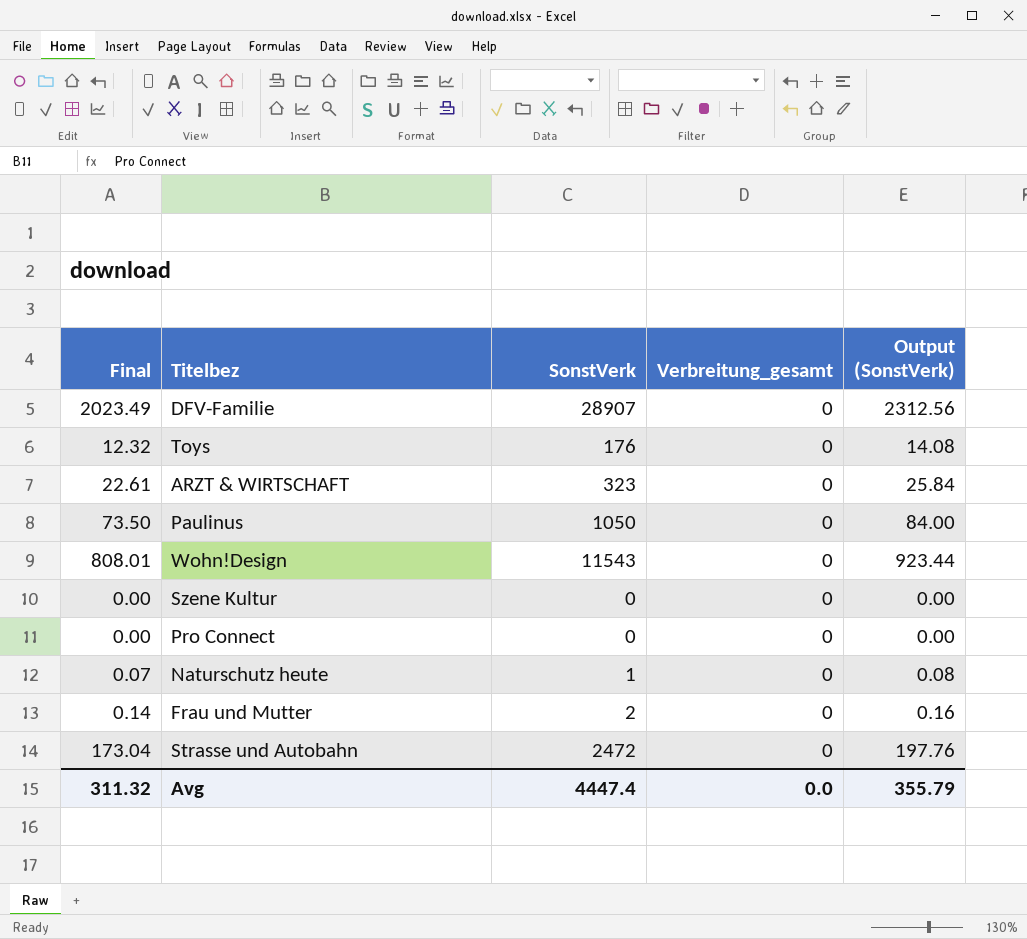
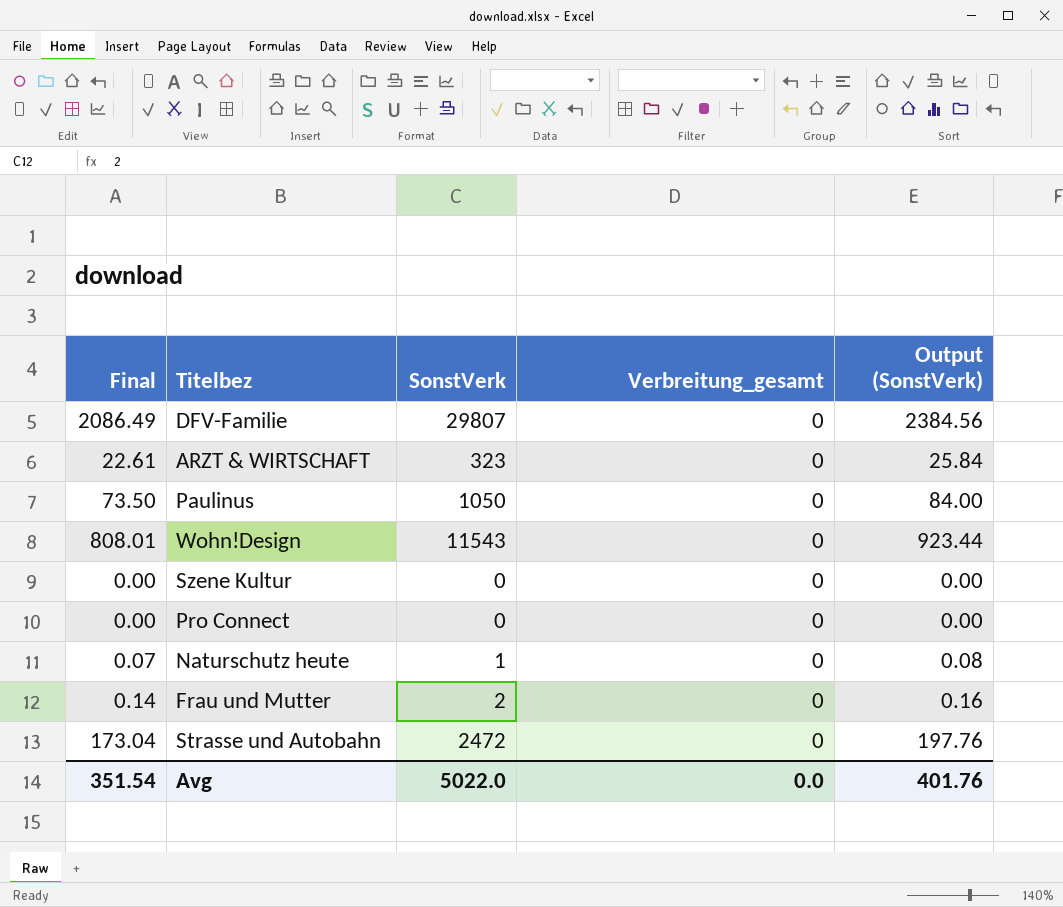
row Toys: 12.32 | 176 | 0 | 14.08 -> none
DFV-Familie | Final: 2023.49 -> 2086.49
DFV-Familie | SonstVerk: 28907 -> 29807
DFV-Familie | Output (SonstVerk): 2312.56 -> 2384.56
Avg | Final: 311.32 -> 351.54
Avg | SonstVerk: 4447.4 -> 5022.0
Avg | Output (SonstVerk): 355.79 -> 401.76

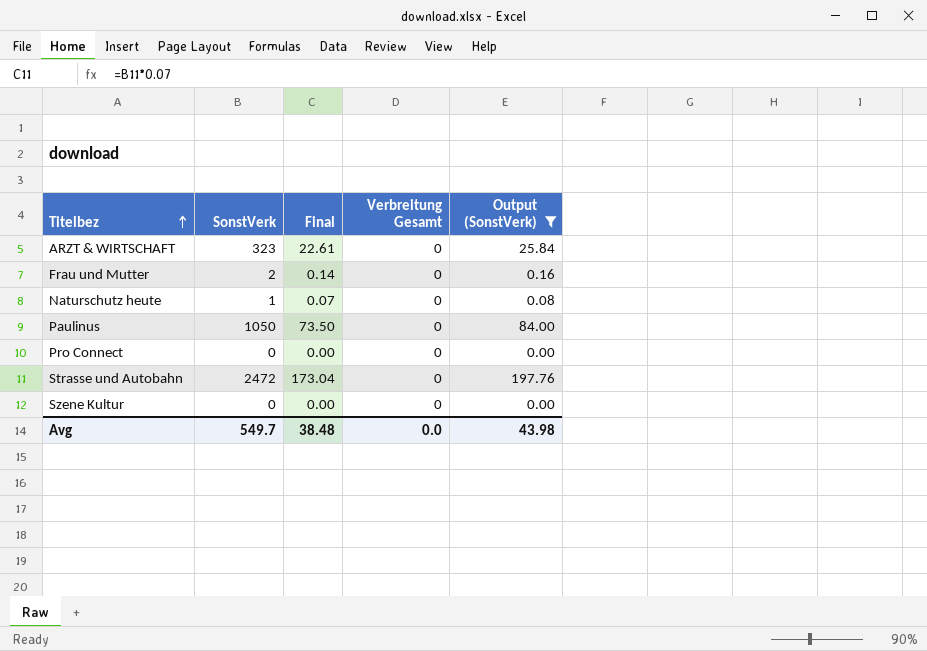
filter: none -> Output (SonstVerk) <= 197.76
row order: none -> Titelbez ascending
column Final | position: 1 -> 3
column name: Verbreitung_gesamt -> Verbreitung Gesamt
Avg | SonstVerk: 5022.0 -> 549.7
Avg | Final: 351.54 -> 38.48
Avg | Output (SonstVerk): 401.76 -> 43.98

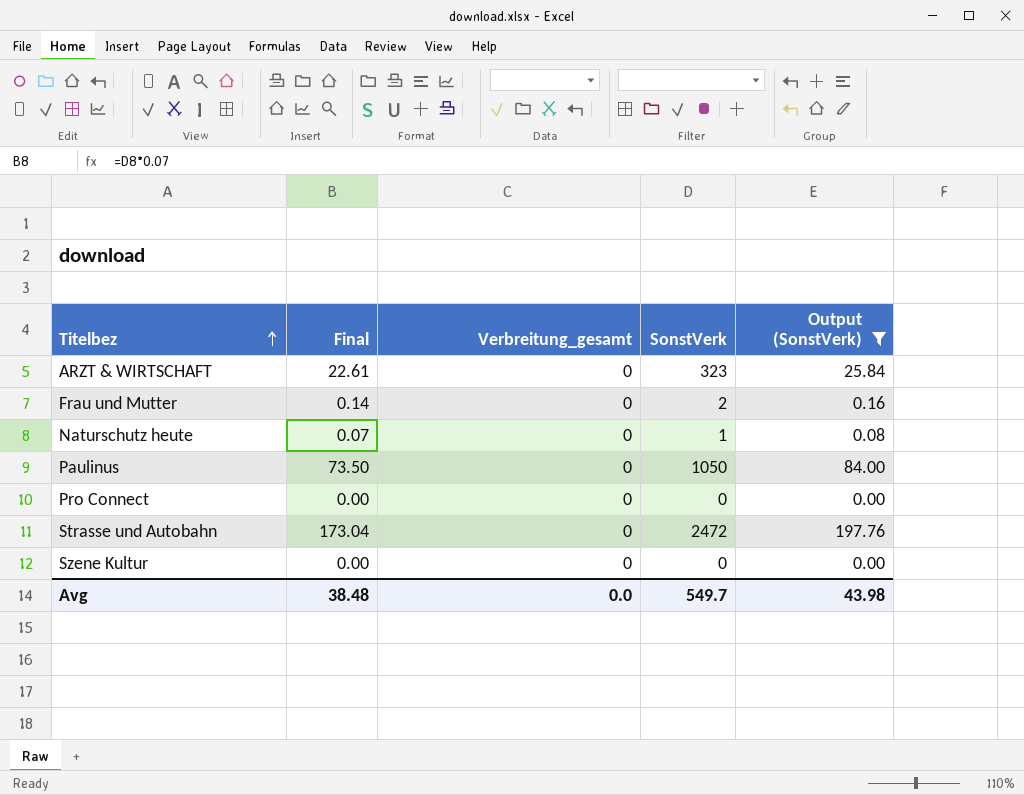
column name: Verbreitung Gesamt -> Verbreitung_gesamt
column SonstVerk | position: 2 -> 4

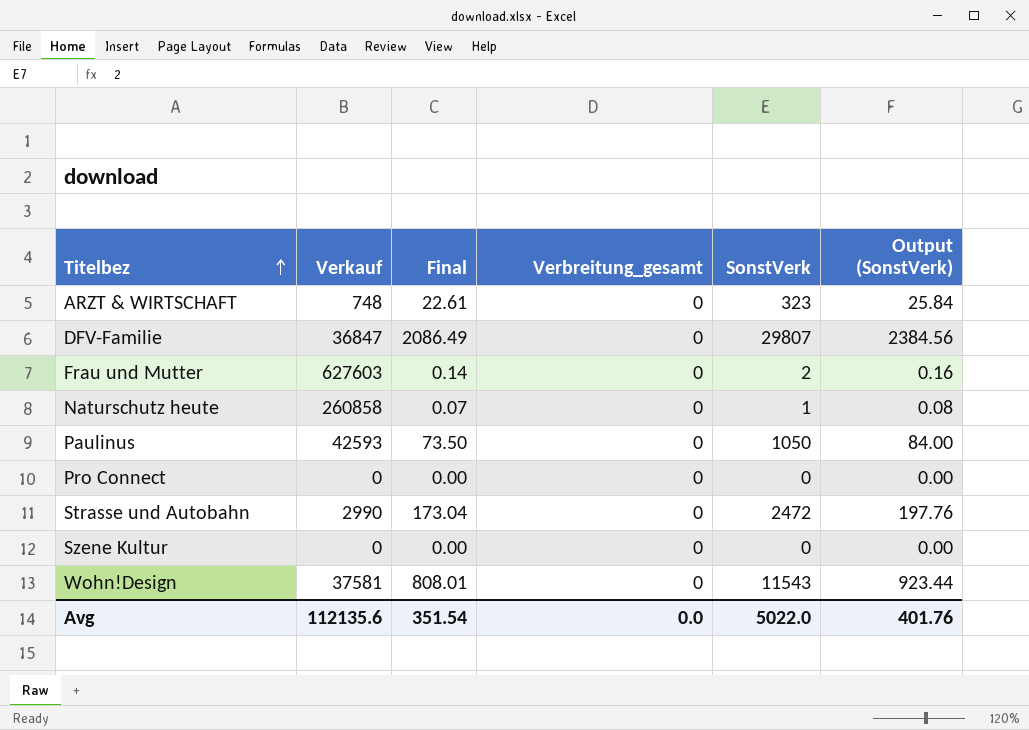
filter: Output (SonstVerk) <= 197.76 -> none
column Verkauf | position: none -> 2
Avg | Final: 38.48 -> 351.54
Avg | SonstVerk: 549.7 -> 5022.0
Avg | Output (SonstVerk): 43.98 -> 401.76

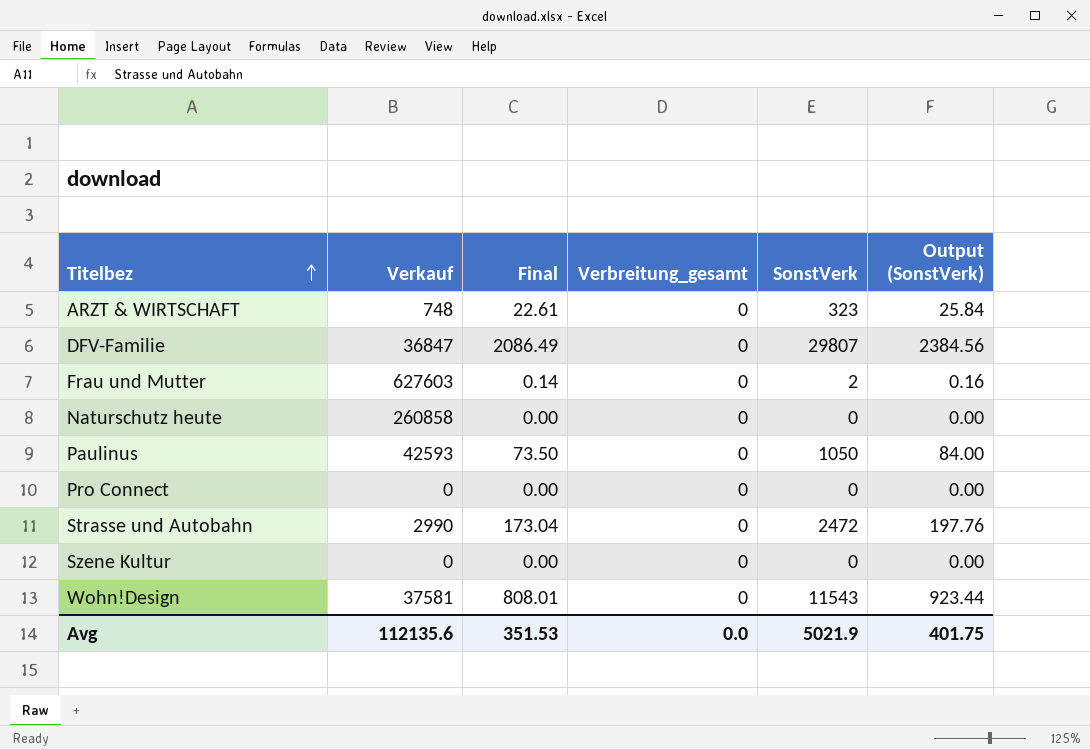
Naturschutz heute | Final: 0.07 -> 0.00
Naturschutz heute | SonstVerk: 1 -> 0
Naturschutz heute | Output (SonstVerk): 0.08 -> 0.00
Avg | Final: 351.54 -> 351.53
Avg | SonstVerk: 5022.0 -> 5021.9
Avg | Output (SonstVerk): 401.76 -> 401.75

